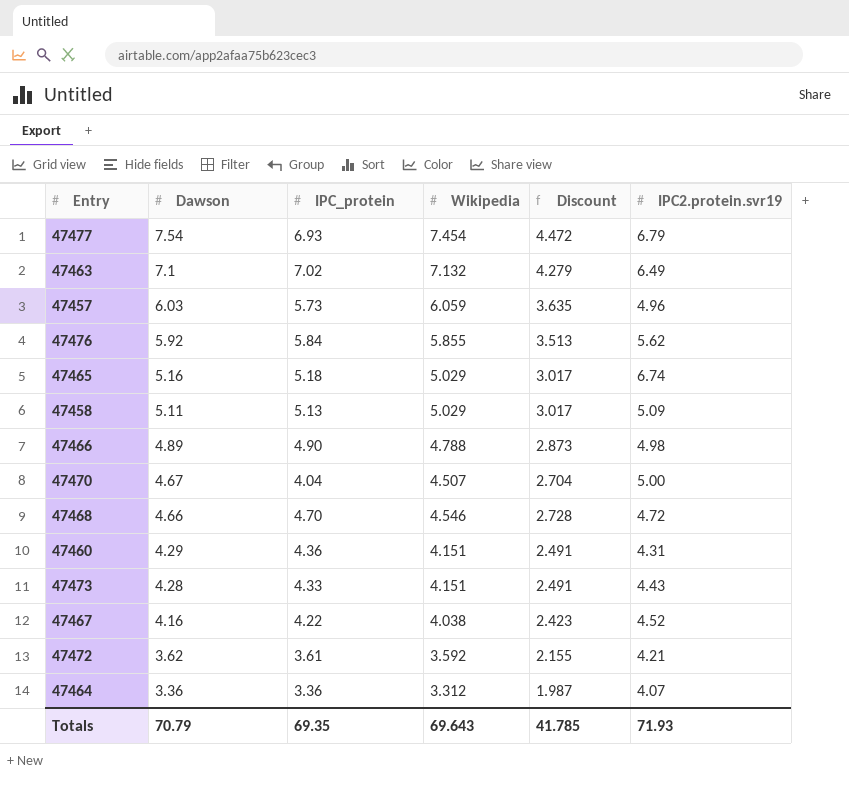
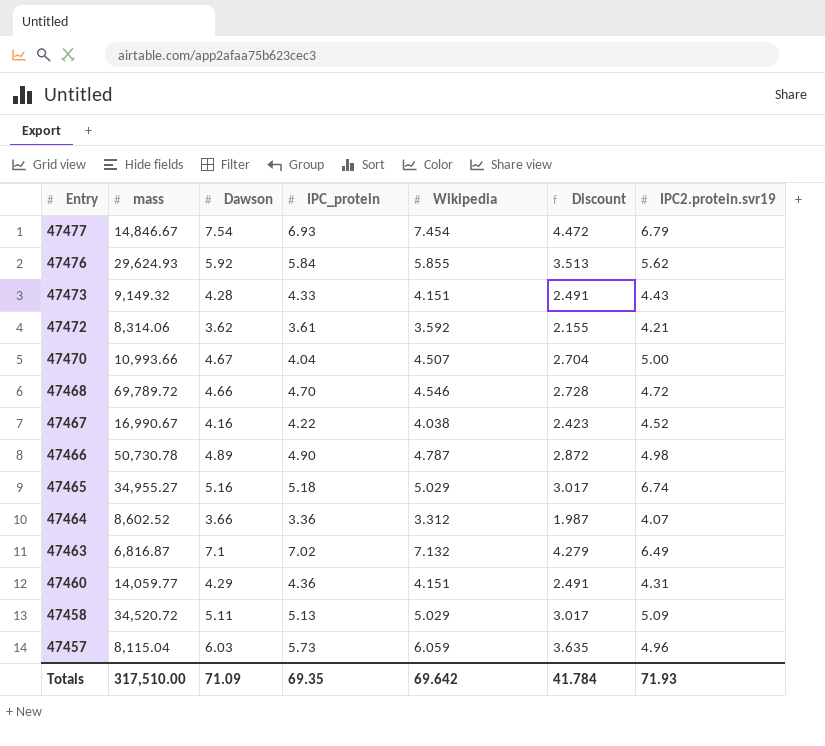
row order: Dawson descending -> Entry descending
column mass | position: none -> 2
47466 | Wikipedia: 4.788 -> 4.787
47466 | Discount: 2.873 -> 2.872
47464 | Dawson: 3.36 -> 3.66
Totals | Dawson: 70.79 -> 71.09
Totals | Wikipedia: 69.643 -> 69.642
Totals | Discount: 41.785 -> 41.784

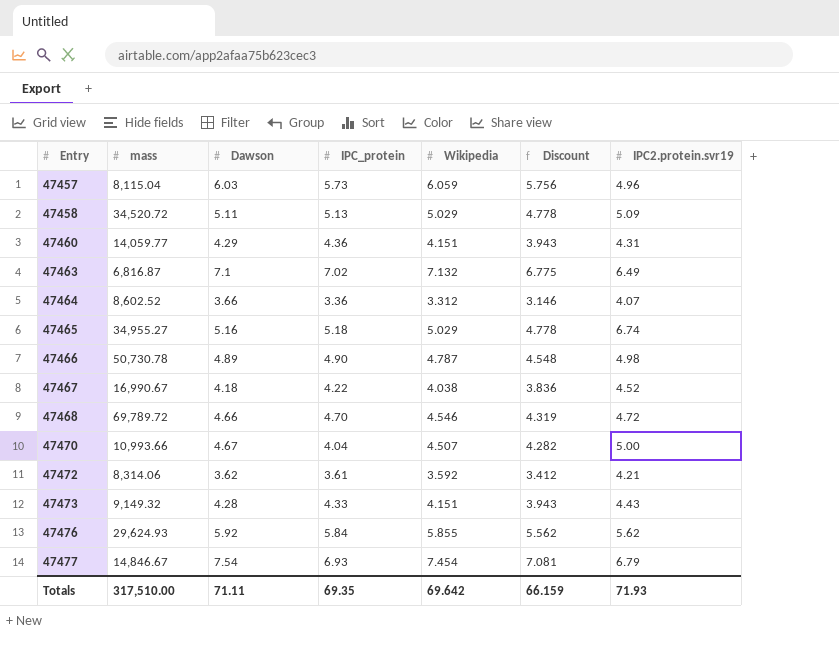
row order: Entry descending -> Entry ascending
column Discount | formula: [Wikipedia] * 0.6 -> [Wikipedia] * 0.95
47467 | Dawson: 4.16 -> 4.18
Totals | Dawson: 71.09 -> 71.11
Totals | Discount: 41.784 -> 66.159

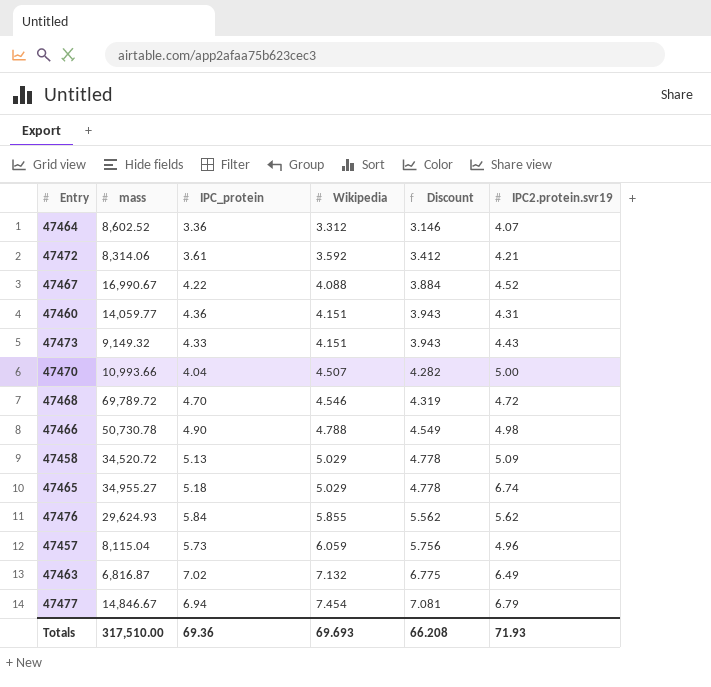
row order: Entry ascending -> Wikipedia ascending
column Dawson | position: 3 -> none
47467 | Wikipedia: 4.038 -> 4.088
47467 | Discount: 3.836 -> 3.884
47466 | Wikipedia: 4.787 -> 4.788
47466 | Discount: 4.548 -> 4.549
47477 | IPC_protein: 6.93 -> 6.94
Totals | IPC_protein: 69.35 -> 69.36
Totals | Wikipedia: 69.642 -> 69.693
Totals | Discount: 66.159 -> 66.208

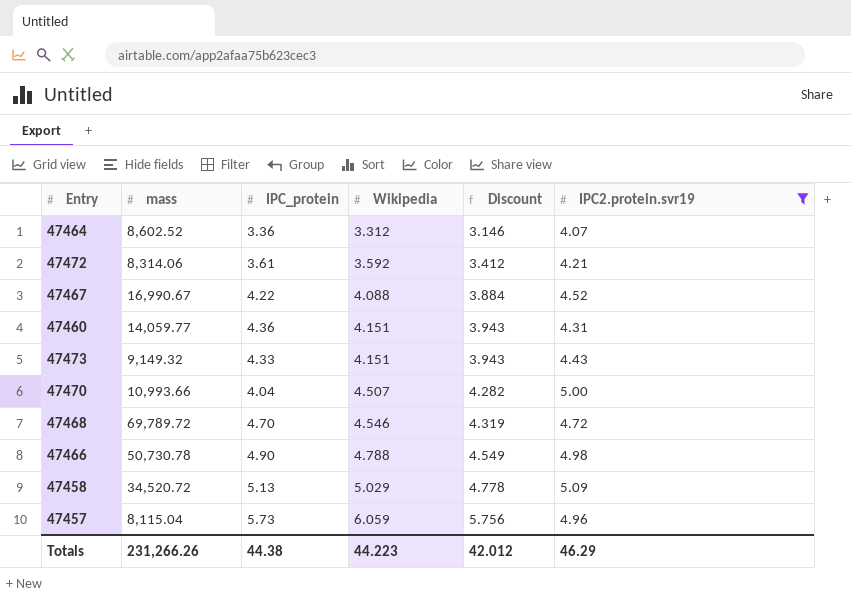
filter: none -> IPC2.protein.svr19 <= 5.09
Totals | mass: 317,510.00 -> 231,266.26
Totals | IPC_protein: 69.36 -> 44.38
Totals | Wikipedia: 69.693 -> 44.223
Totals | Discount: 66.208 -> 42.012
Totals | IPC2.protein.svr19: 71.93 -> 46.29

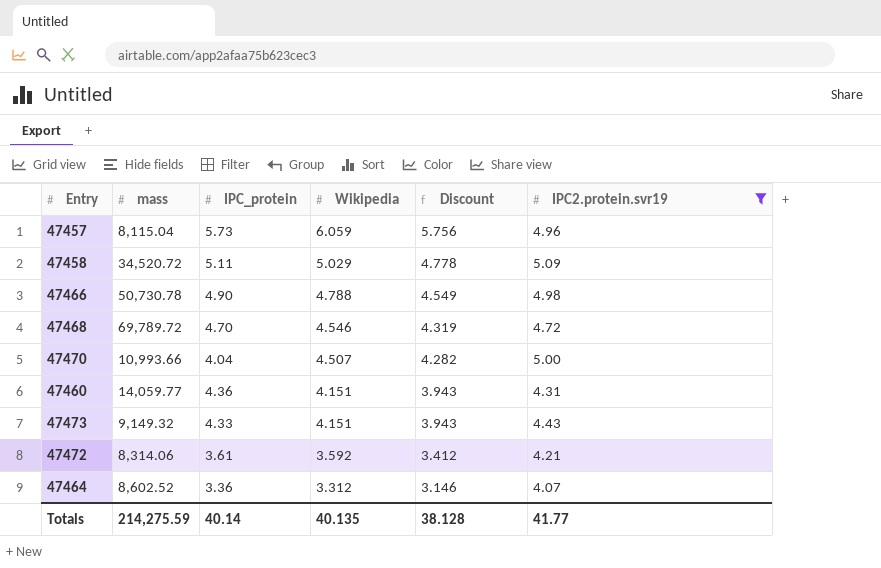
row order: Wikipedia ascending -> Wikipedia descending
row 47467: 16,990.67 | 4.22 | 4.088 | 3.884 | 4.52 -> none
47458 | IPC_protein: 5.13 -> 5.11
Totals | mass: 231,266.26 -> 214,275.59
Totals | IPC_protein: 44.38 -> 40.14
Totals | Wikipedia: 44.223 -> 40.135
Totals | Discount: 42.012 -> 38.128
Totals | IPC2.protein.svr19: 46.29 -> 41.77

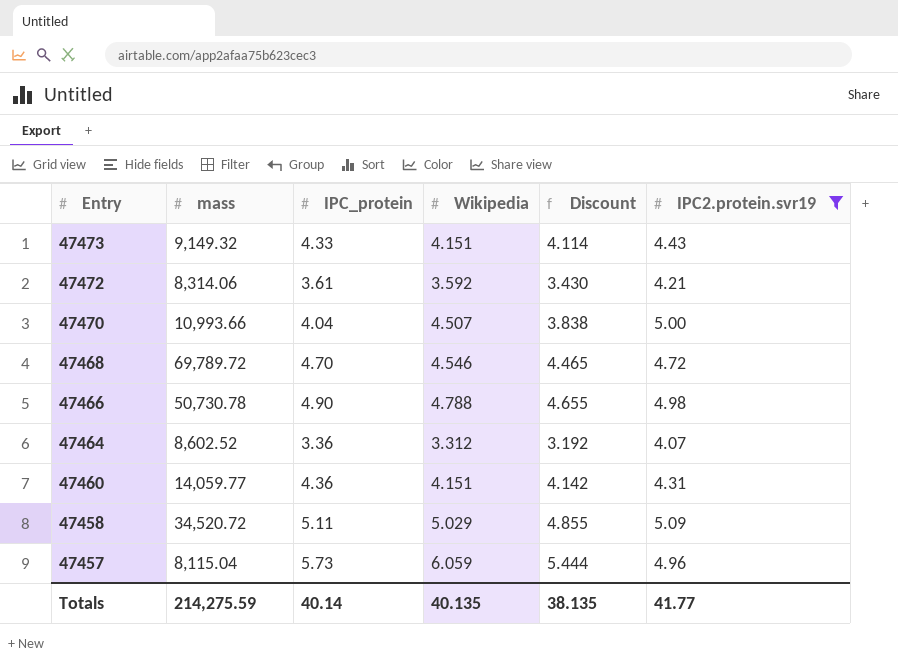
row order: Wikipedia descending -> Entry descending
column Discount | formula: [Wikipedia] * 0.95 -> [IPC_protein] * 0.95
Totals | Discount: 38.128 -> 38.135

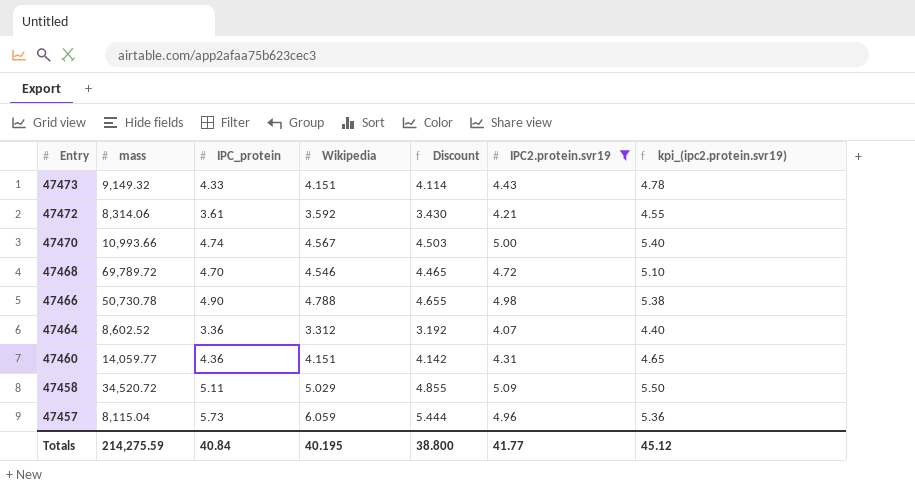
column kpi_(ipc2.protein.svr19) | formula: none -> [IPC2.protein.svr19] * 1.08
47470 | IPC_protein: 4.04 -> 4.74
47470 | Wikipedia: 4.507 -> 4.567
47470 | Discount: 3.838 -> 4.503
Totals | IPC_protein: 40.14 -> 40.84
Totals | Wikipedia: 40.135 -> 40.195
Totals | Discount: 38.135 -> 38.800

